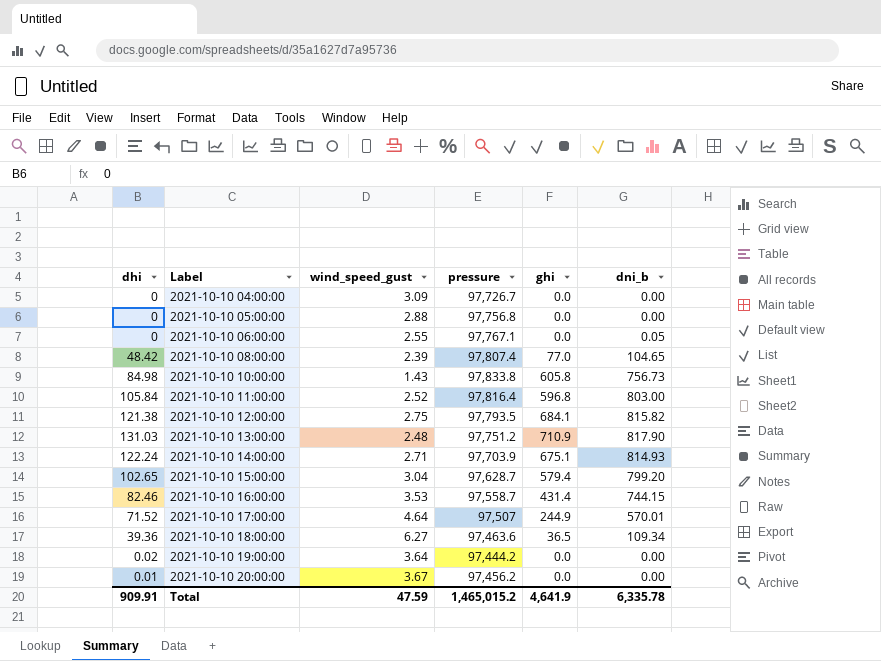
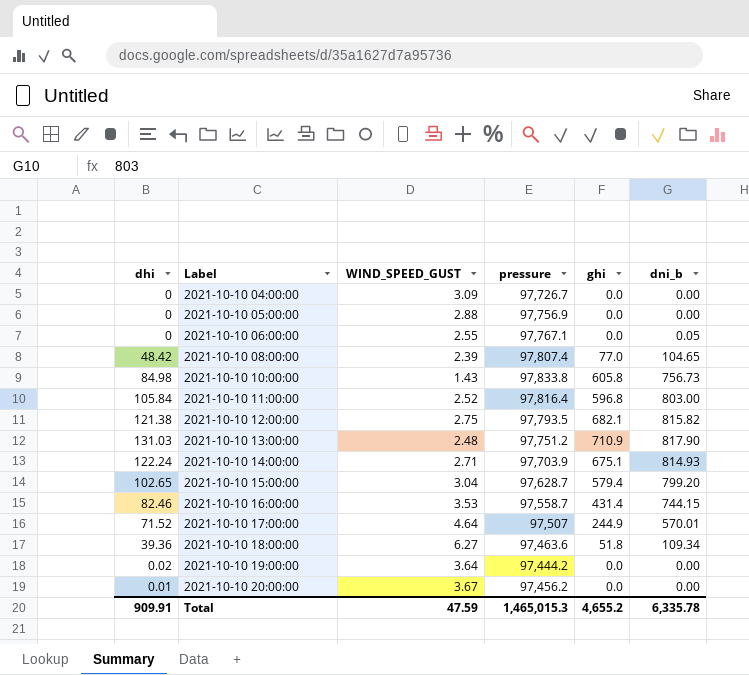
column name: wind_speed_gust -> WIND_SPEED_GUST
2021-10-10 05:00:00 | pressure: 97,756.8 -> 97,756.9
2021-10-10 12:00:00 | ghi: 684.1 -> 682.1
2021-10-10 18:00:00 | ghi: 36.5 -> 51.8
Total | pressure: 1,465,015.2 -> 1,465,015.3
Total | ghi: 4,641.9 -> 4,655.2

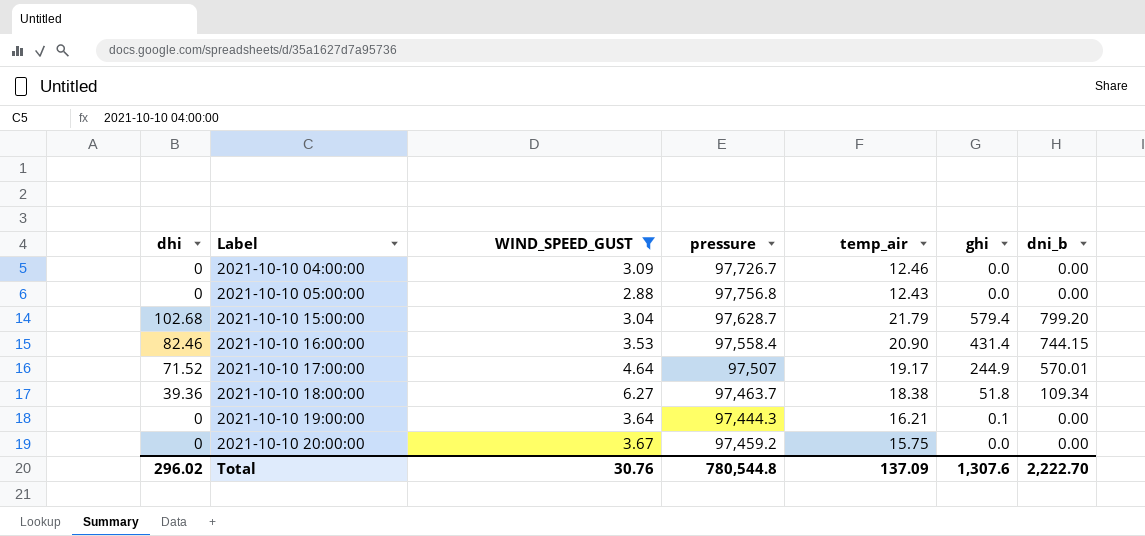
filter: none -> WIND_SPEED_GUST >= 2.88
column temp_air | position: none -> 5
2021-10-10 05:00:00 | pressure: 97,756.9 -> 97,756.8
2021-10-10 15:00:00 | dhi: 102.65 -> 102.68
2021-10-10 16:00:00 | pressure: 97,558.7 -> 97,558.4
2021-10-10 18:00:00 | pressure: 97,463.6 -> 97,463.7
2021-10-10 19:00:00 | dhi: 0.02 -> 0
2021-10-10 19:00:00 | pressure: 97,444.2 -> 97,444.3
2021-10-10 19:00:00 | ghi: 0.0 -> 0.1
2021-10-10 20:00:00 | dhi: 0.01 -> 0
2021-10-10 20:00:00 | pressure: 97,456.2 -> 97,459.2
Total | dhi: 909.91 -> 296.02
Total | WIND_SPEED_GUST: 47.59 -> 30.76
Total | pressure: 1,465,015.3 -> 780,544.8
Total | ghi: 4,655.2 -> 1,307.6
Total | dni_b: 6,335.78 -> 2,222.70

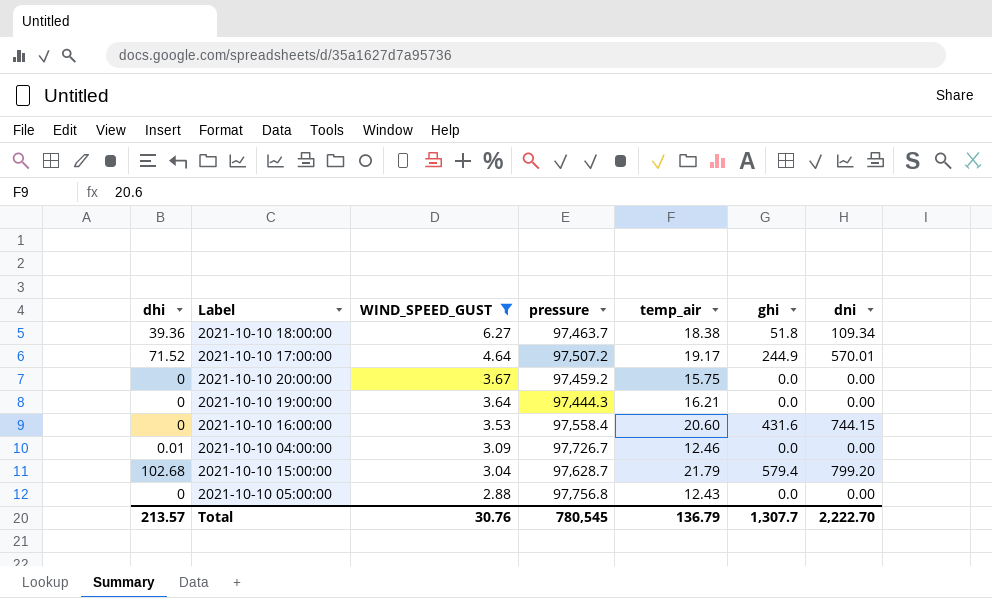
row order: Label ascending -> WIND_SPEED_GUST descending
column name: dni_b -> dni
2021-10-10 17:00:00 | pressure: 97,507 -> 97,507.2
2021-10-10 19:00:00 | ghi: 0.1 -> 0.0
2021-10-10 16:00:00 | dhi: 82.46 -> 0
2021-10-10 16:00:00 | temp_air: 20.90 -> 20.60
2021-10-10 16:00:00 | ghi: 431.4 -> 431.6
2021-10-10 04:00:00 | dhi: 0 -> 0.01
Total | dhi: 296.02 -> 213.57
Total | pressure: 780,544.8 -> 780,545
Total | temp_air: 137.09 -> 136.79
Total | ghi: 1,307.6 -> 1,307.7

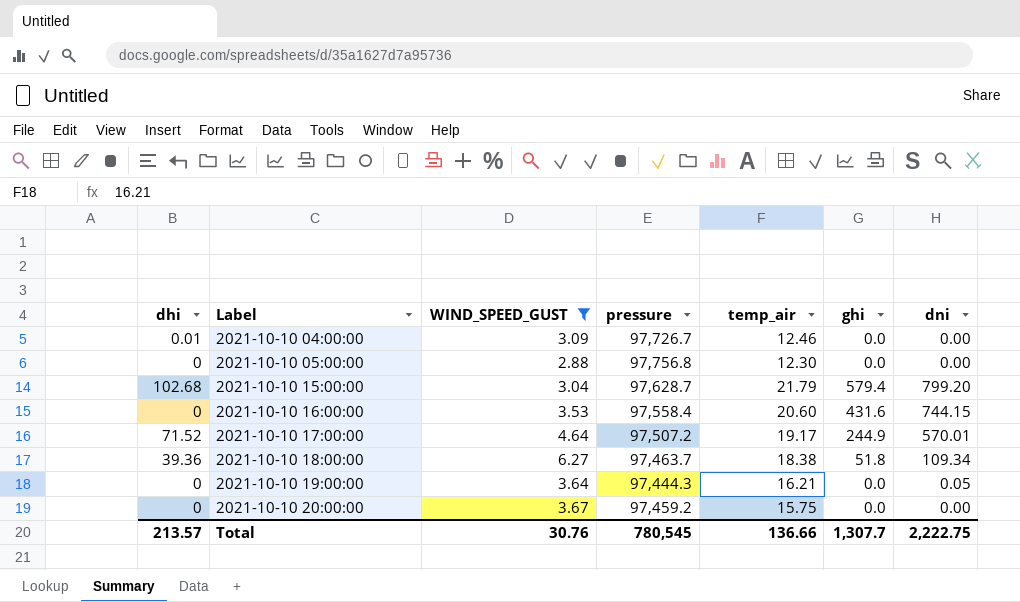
row order: WIND_SPEED_GUST descending -> Label ascending
2021-10-10 05:00:00 | temp_air: 12.43 -> 12.30
2021-10-10 19:00:00 | dni: 0.00 -> 0.05
Total | temp_air: 136.79 -> 136.66
Total | dni: 2,222.70 -> 2,222.75

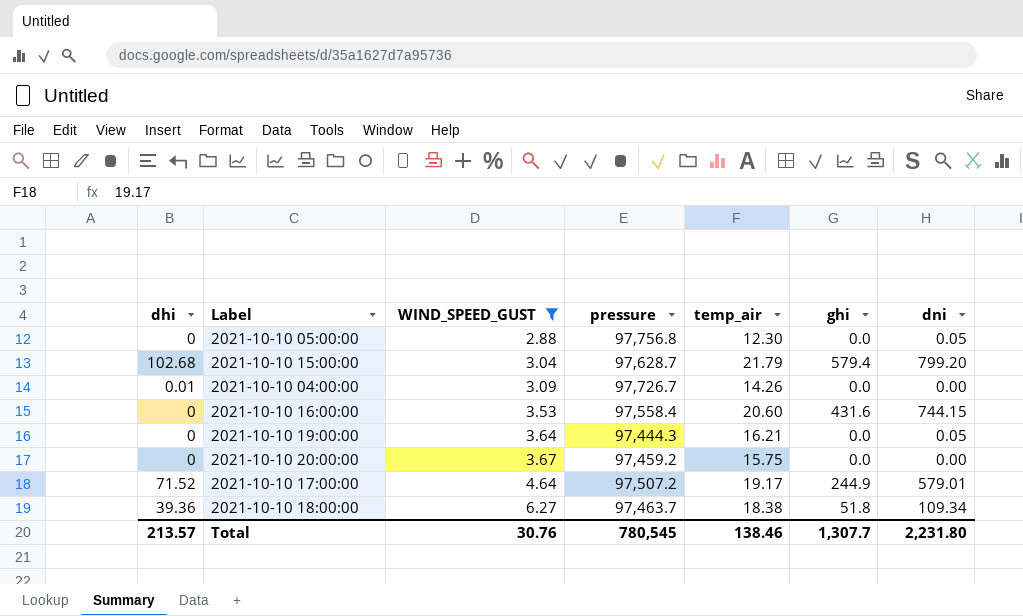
row order: Label ascending -> WIND_SPEED_GUST ascending
2021-10-10 05:00:00 | dni: 0.00 -> 0.05
2021-10-10 04:00:00 | temp_air: 12.46 -> 14.26
2021-10-10 17:00:00 | dni: 570.01 -> 579.01
Total | temp_air: 136.66 -> 138.46
Total | dni: 2,222.75 -> 2,231.80

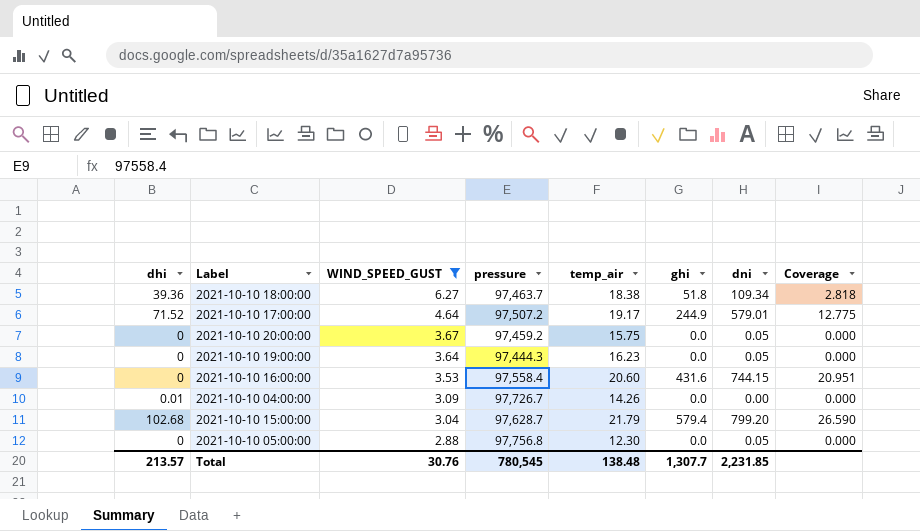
row order: WIND_SPEED_GUST ascending -> WIND_SPEED_GUST descending
column Coverage | formula: none -> [ghi] / [temp_air]
2021-10-10 20:00:00 | dni: 0.00 -> 0.05
2021-10-10 19:00:00 | temp_air: 16.21 -> 16.23
Total | temp_air: 138.46 -> 138.48
Total | dni: 2,231.80 -> 2,231.85

